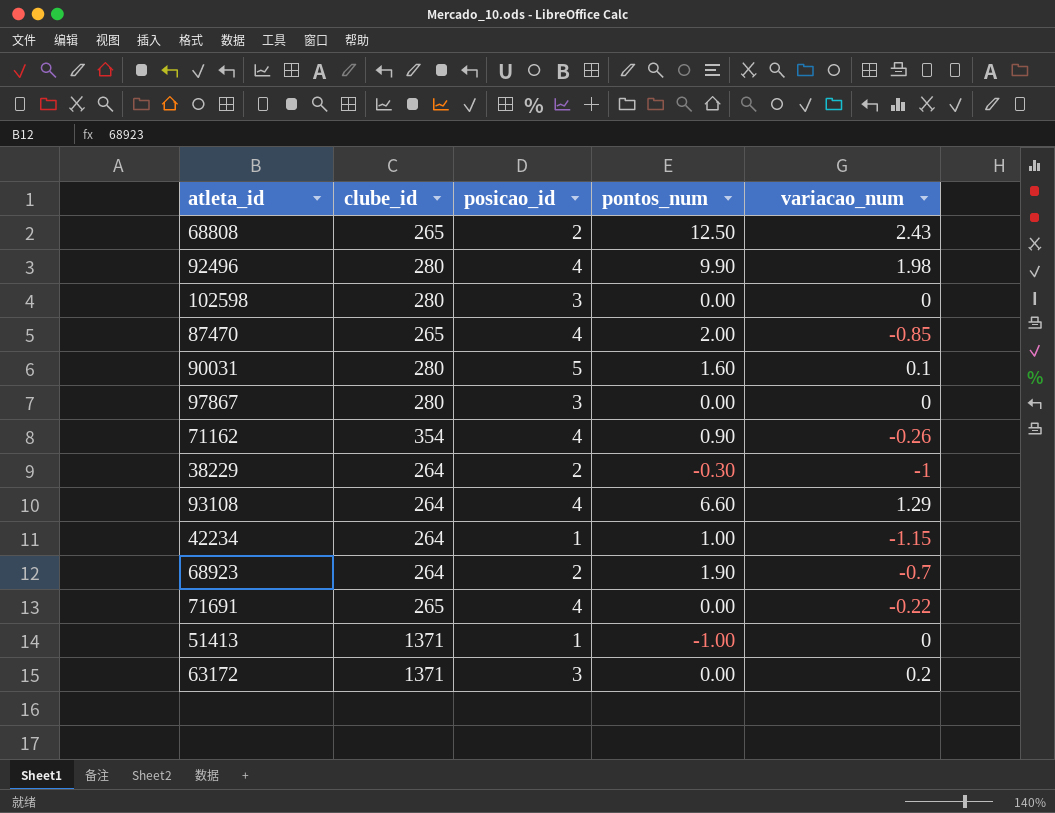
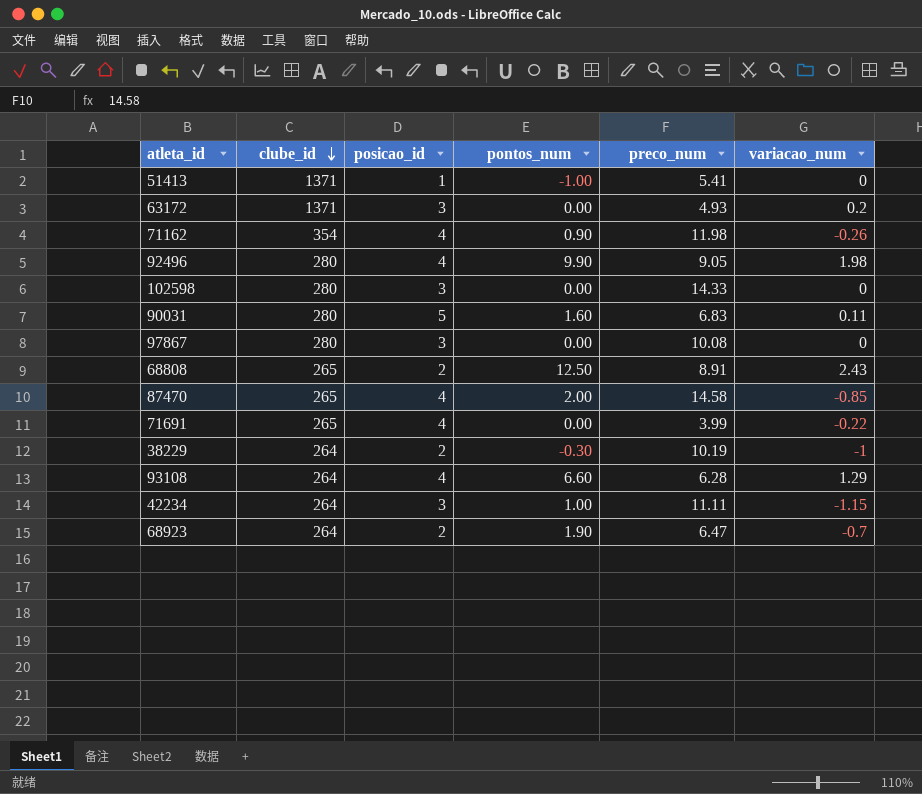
row order: none -> clube_id descending
column preco_num | position: none -> 5
90031 | variacao_num: 0.1 -> 0.11
42234 | posicao_id: 1 -> 3

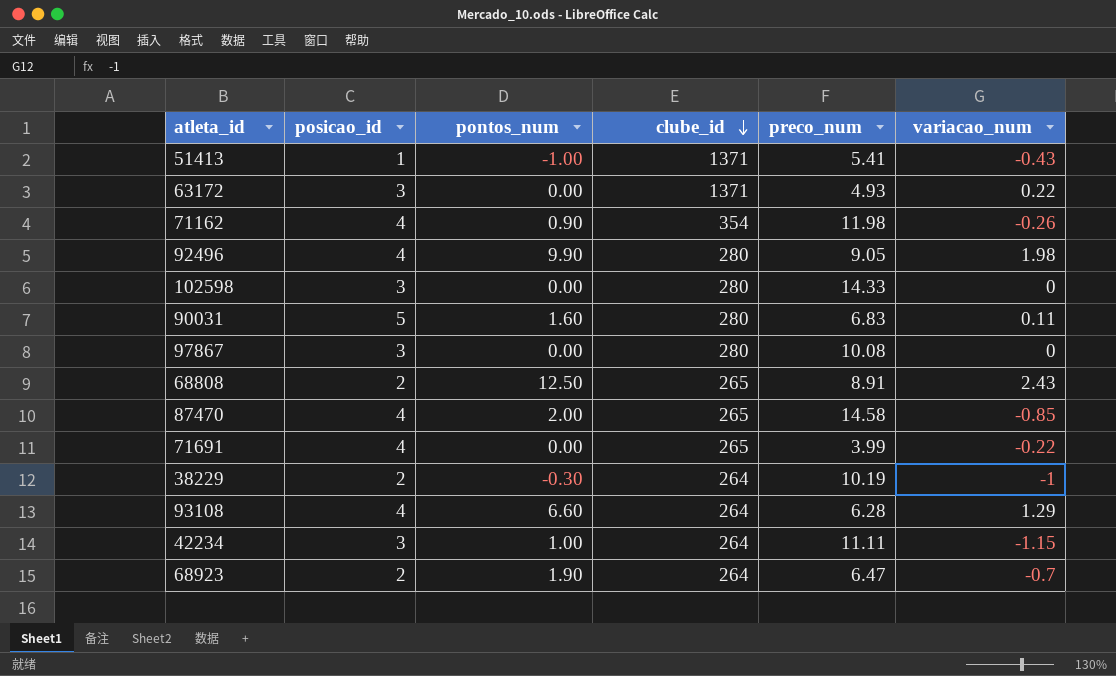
column clube_id | position: 2 -> 4
51413 | variacao_num: 0 -> -0.43
63172 | variacao_num: 0.2 -> 0.22

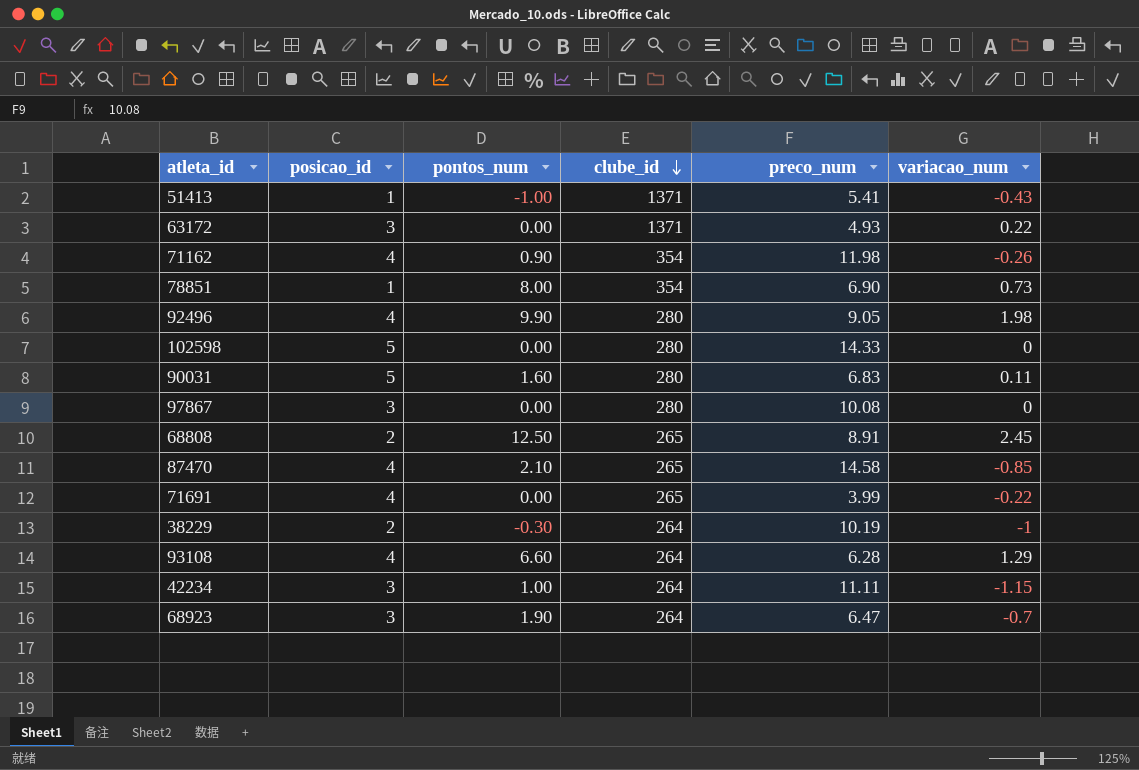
row 78851: none -> 1 | 8.00 | 354 | 6.90 | 0.73
102598 | posicao_id: 3 -> 5
68808 | variacao_num: 2.43 -> 2.45
87470 | pontos_num: 2.00 -> 2.10
68923 | posicao_id: 2 -> 3

